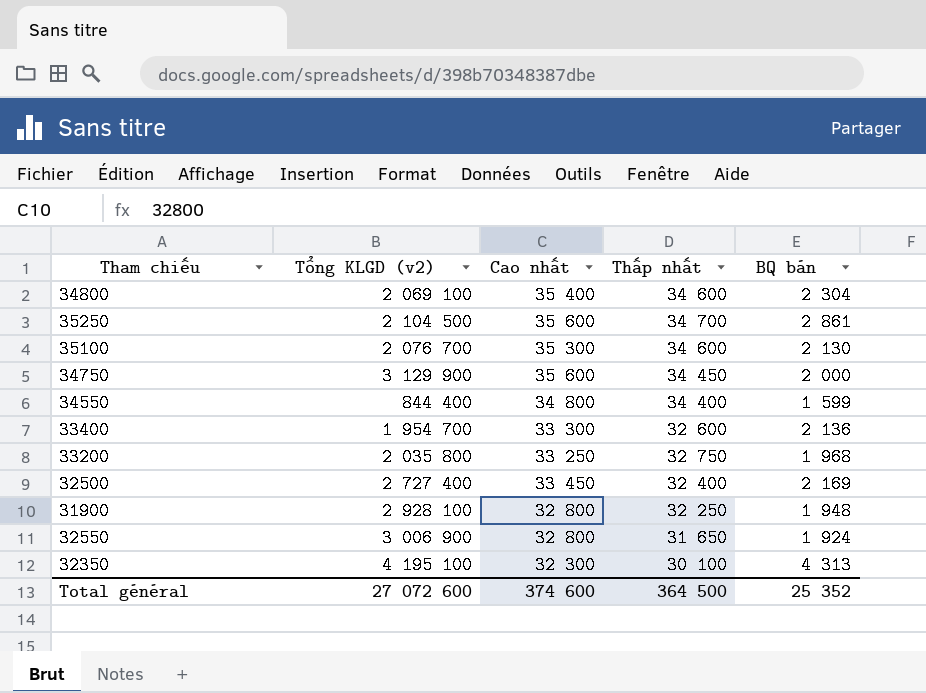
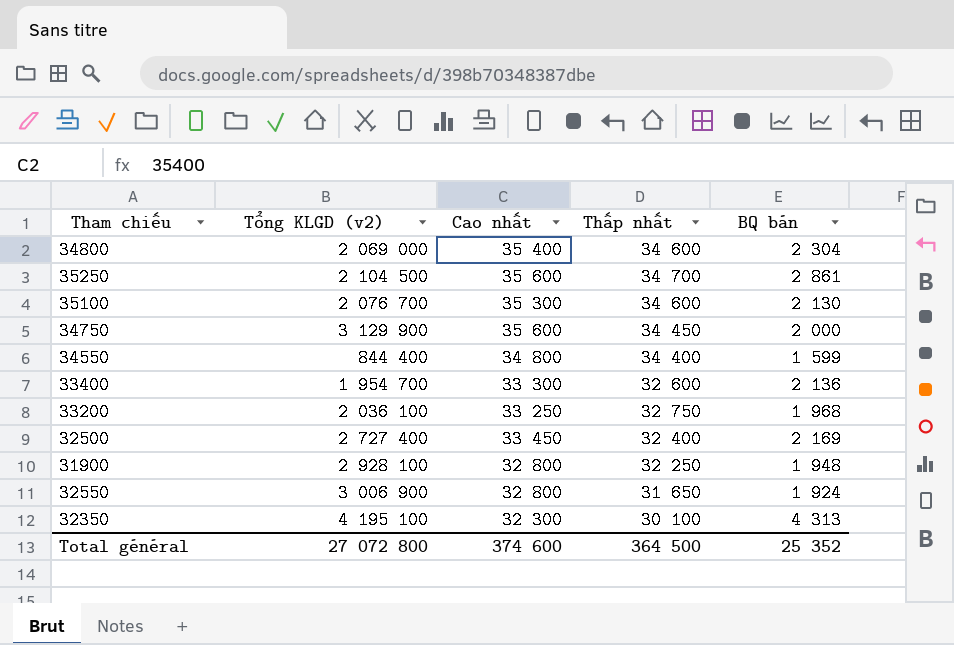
34800 | Tổng KLGD (v2): 2 069 100 -> 2 069 000
33200 | Tổng KLGD (v2): 2 035 800 -> 2 036 100
Total général | Tổng KLGD (v2): 27 072 600 -> 27 072 800

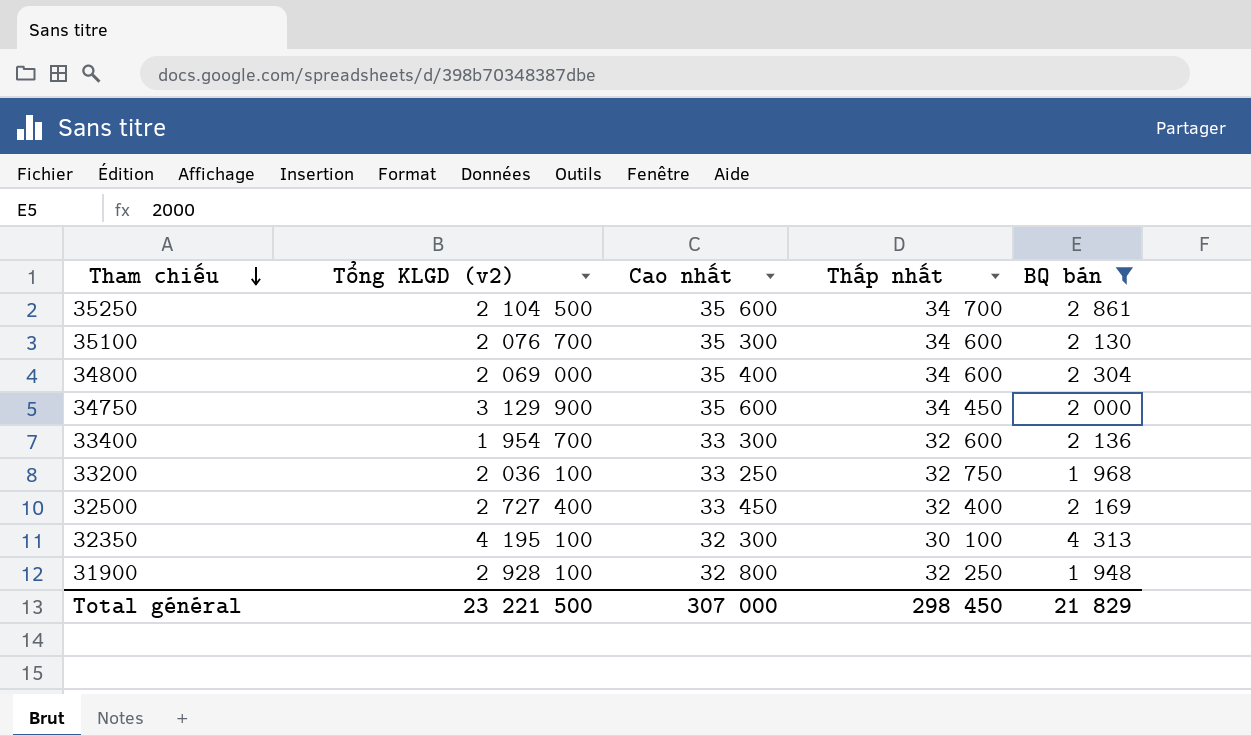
filter: none -> BQ bán >= 1 948
row order: none -> Tham chiếu descending
Total général | Tổng KLGD (v2): 27 072 800 -> 23 221 500
Total général | Cao nhất: 374 600 -> 307 000
Total général | Thấp nhất: 364 500 -> 298 450
Total général | BQ bán: 25 352 -> 21 829

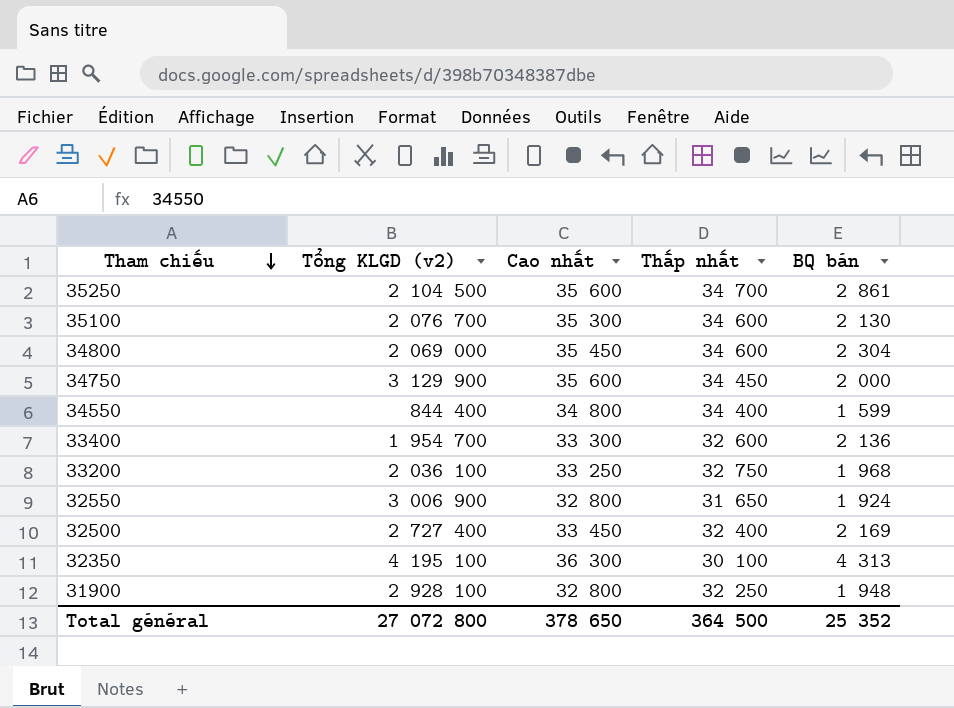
filter: BQ bán >= 1 948 -> none
34800 | Cao nhất: 35 400 -> 35 450
32350 | Cao nhất: 32 300 -> 36 300
Total général | Tổng KLGD (v2): 23 221 500 -> 27 072 800
Total général | Cao nhất: 307 000 -> 378 650
Total général | Thấp nhất: 298 450 -> 364 500
Total général | BQ bán: 21 829 -> 25 352

